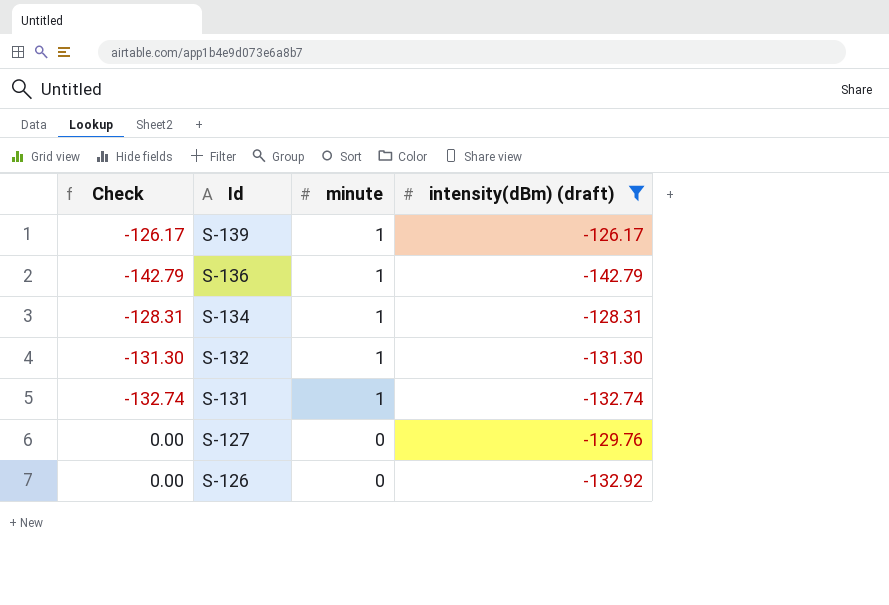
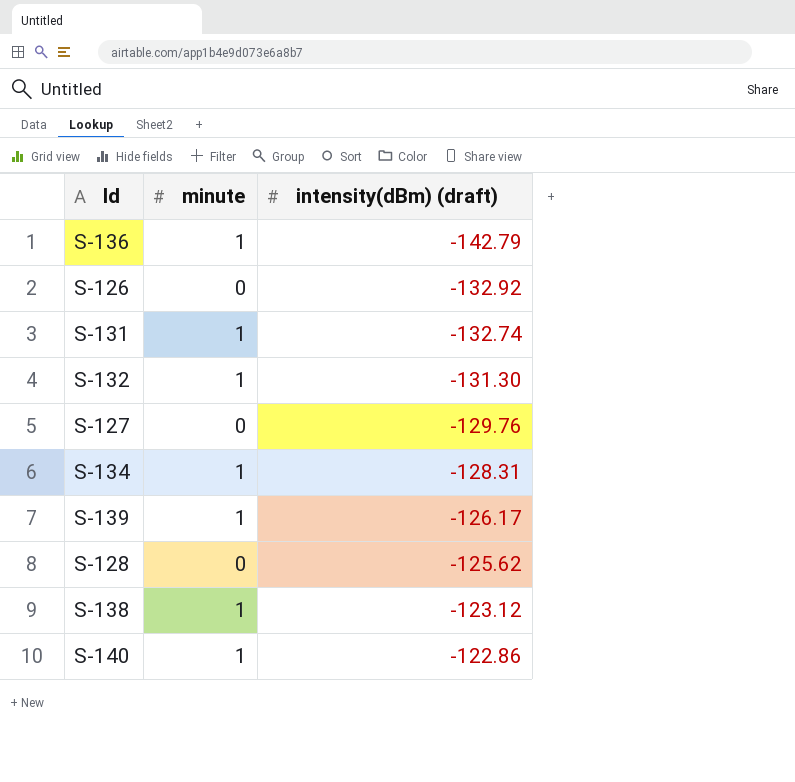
filter: intensity(dBm) (draft) <= -126.17 -> none
row order: Id descending -> intensity(dBm) (draft) ascending
column Check | formula: [minute] * [intensity(dBm) (draft)] -> none

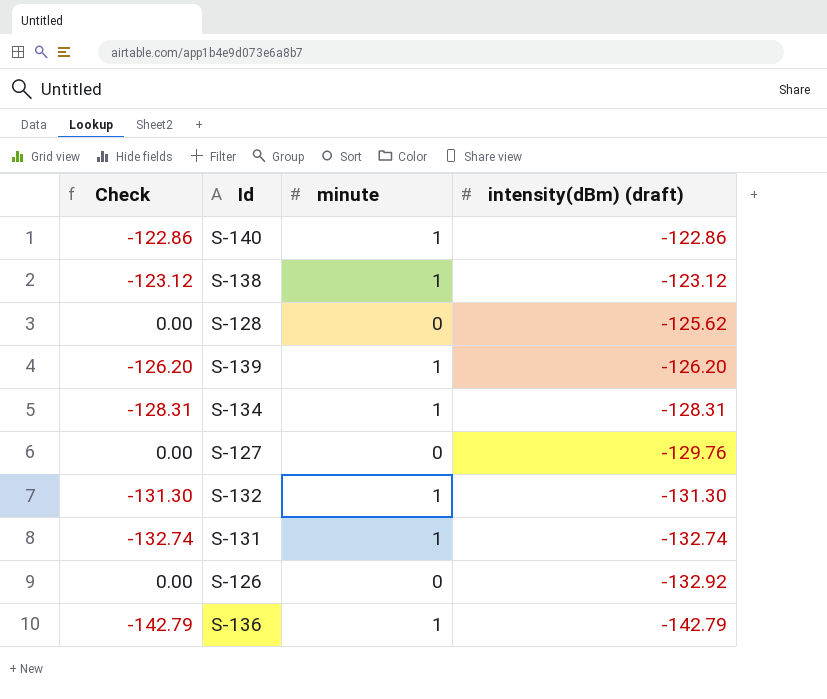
row order: intensity(dBm) (draft) ascending -> intensity(dBm) (draft) descending
column Check | formula: none -> [minute] * [intensity(dBm) (draft)]
S-139 | intensity(dBm) (draft): -126.17 -> -126.20

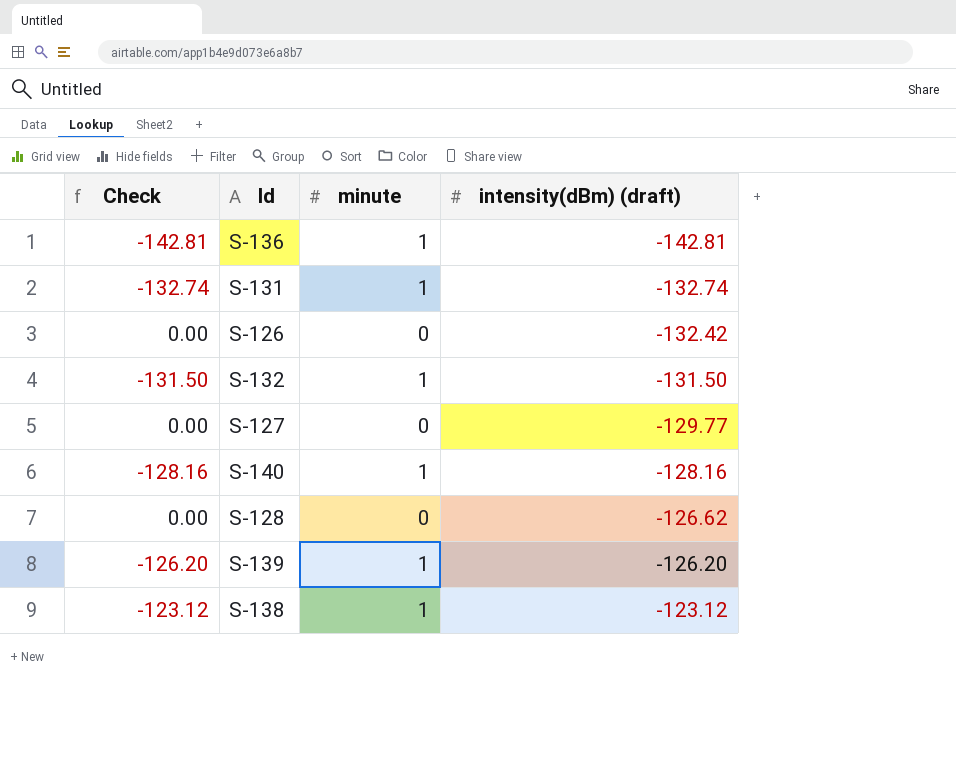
row order: intensity(dBm) (draft) descending -> intensity(dBm) (draft) ascending
row S-134: -128.31 | 1 | -128.31 -> none
S-136 | Check: -142.79 -> -142.81
S-136 | intensity(dBm) (draft): -142.79 -> -142.81
S-126 | intensity(dBm) (draft): -132.92 -> -132.42
S-132 | Check: -131.30 -> -131.50
S-132 | intensity(dBm) (draft): -131.30 -> -131.50
S-127 | intensity(dBm) (draft): -129.76 -> -129.77
S-140 | Check: -122.86 -> -128.16
S-140 | intensity(dBm) (draft): -122.86 -> -128.16
S-128 | intensity(dBm) (draft): -125.62 -> -126.62

